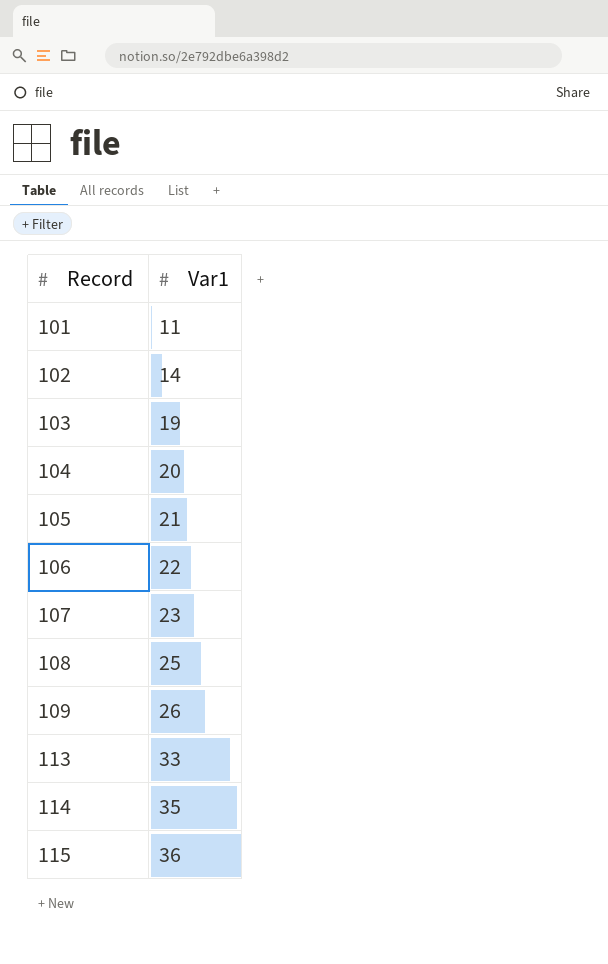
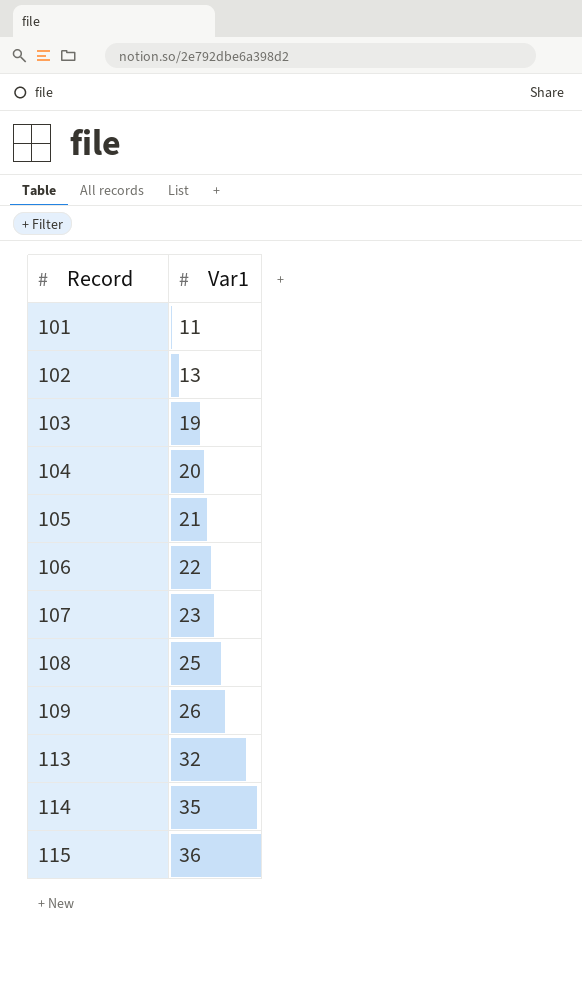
102 | Var1: 14 -> 13
113 | Var1: 33 -> 32

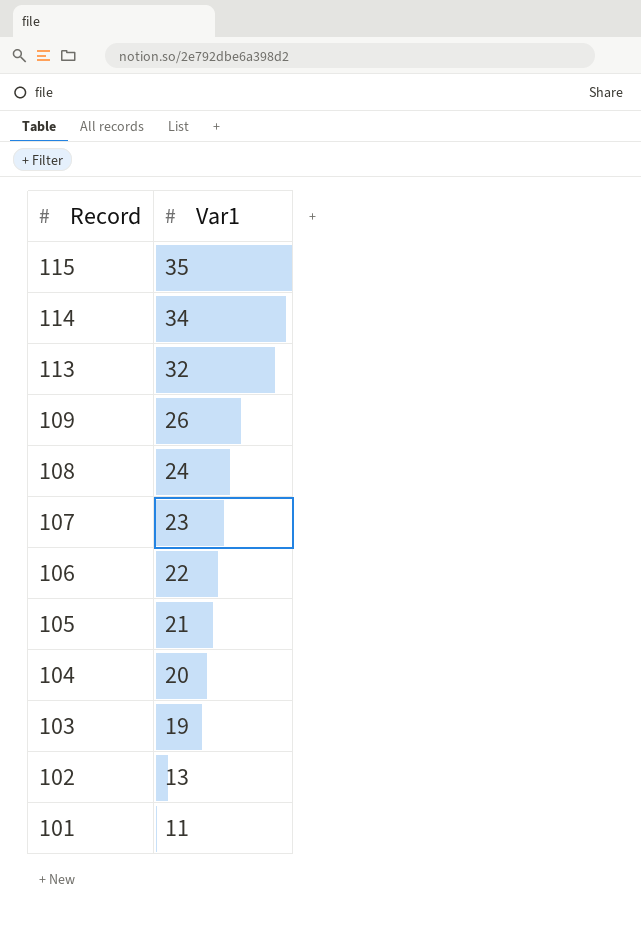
row order: Record ascending -> Record descending
115 | Var1: 36 -> 35
114 | Var1: 35 -> 34
108 | Var1: 25 -> 24

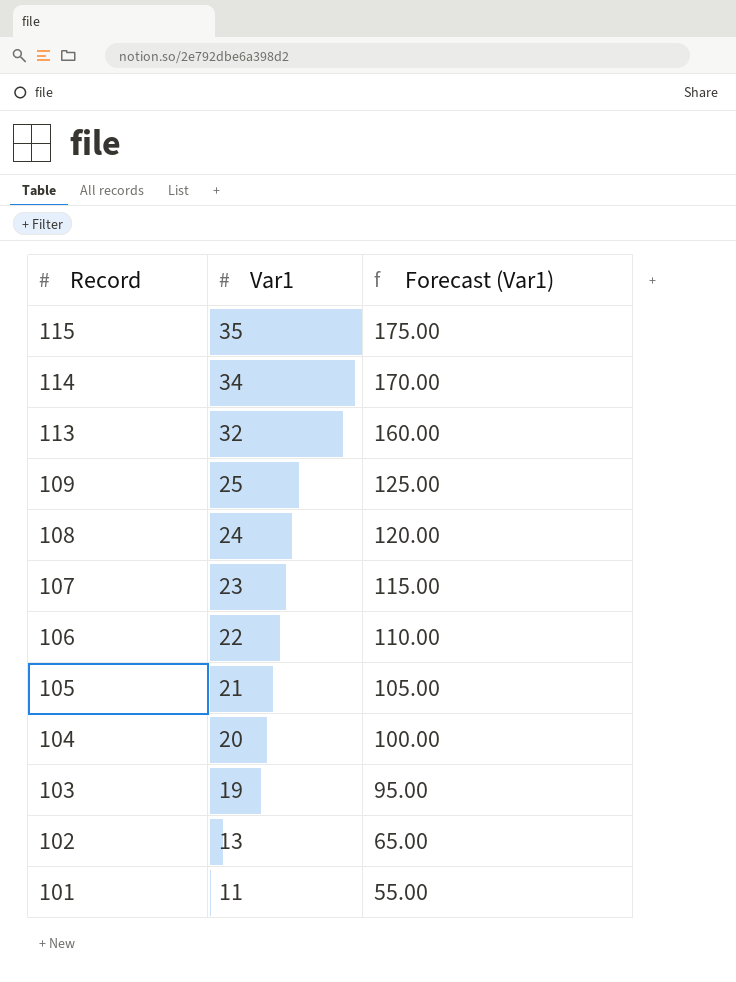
column Forecast (Var1) | formula: none -> [Var1] * 5
109 | Var1: 26 -> 25

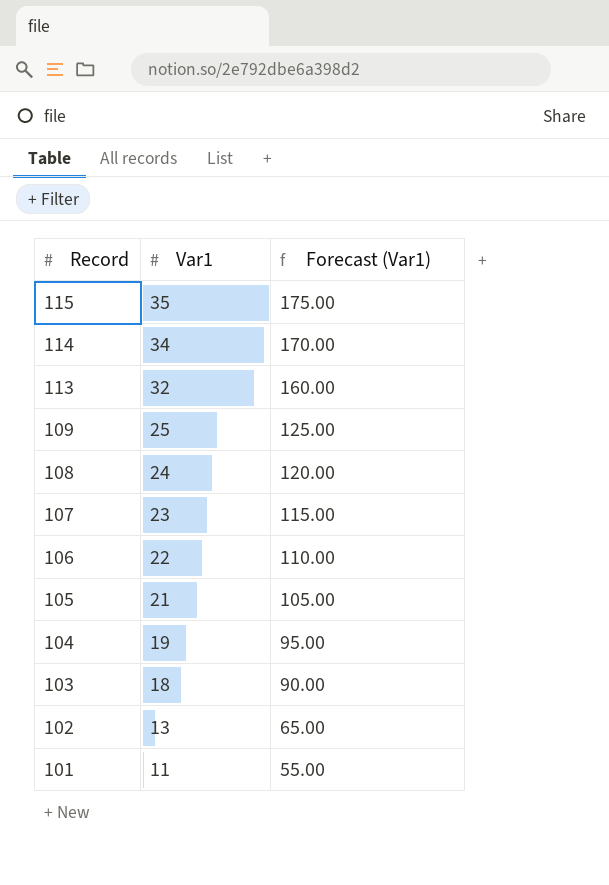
104 | Var1: 20 -> 19
104 | Forecast (Var1): 100.00 -> 95.00
103 | Var1: 19 -> 18
103 | Forecast (Var1): 95.00 -> 90.00

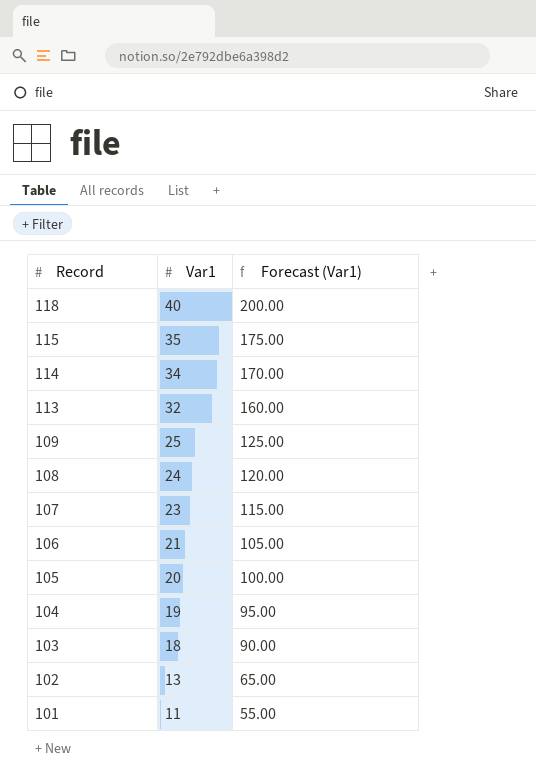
row 118: none -> 40 | 200.00
106 | Var1: 22 -> 21
106 | Forecast (Var1): 110.00 -> 105.00
105 | Var1: 21 -> 20
105 | Forecast (Var1): 105.00 -> 100.00

